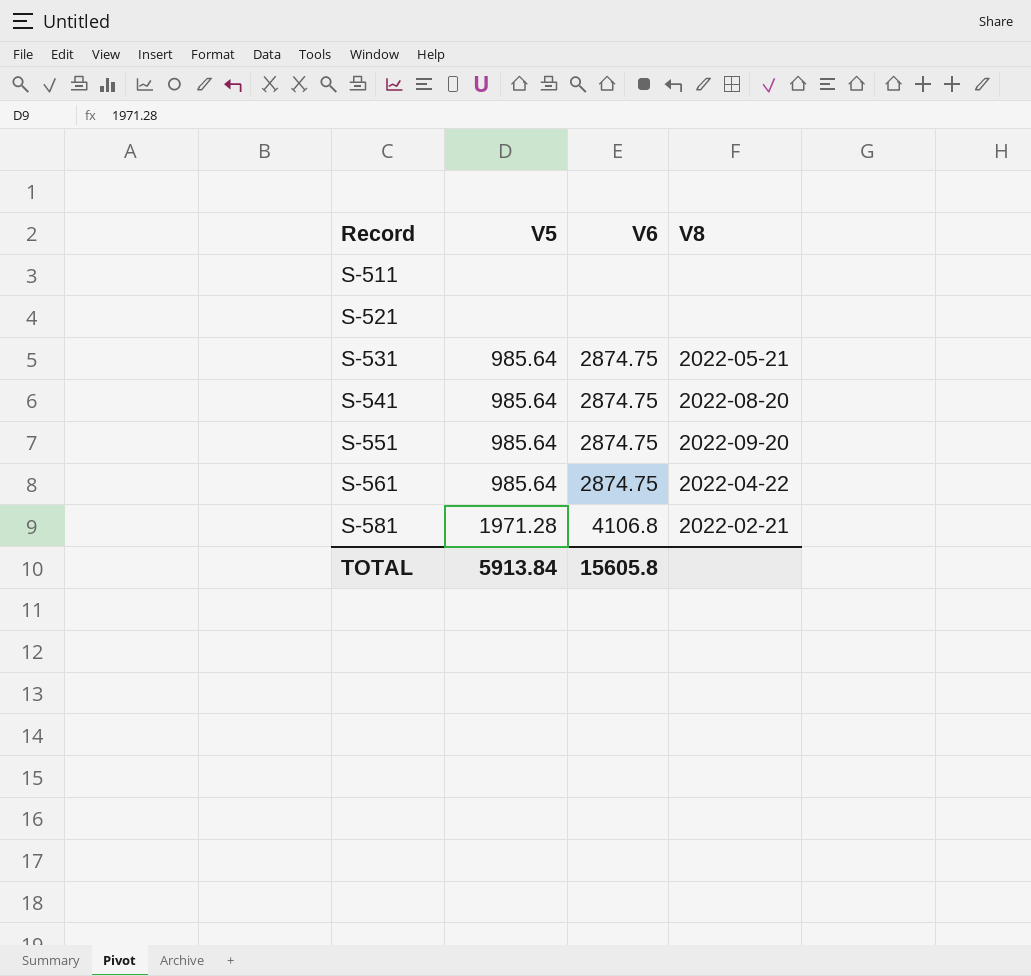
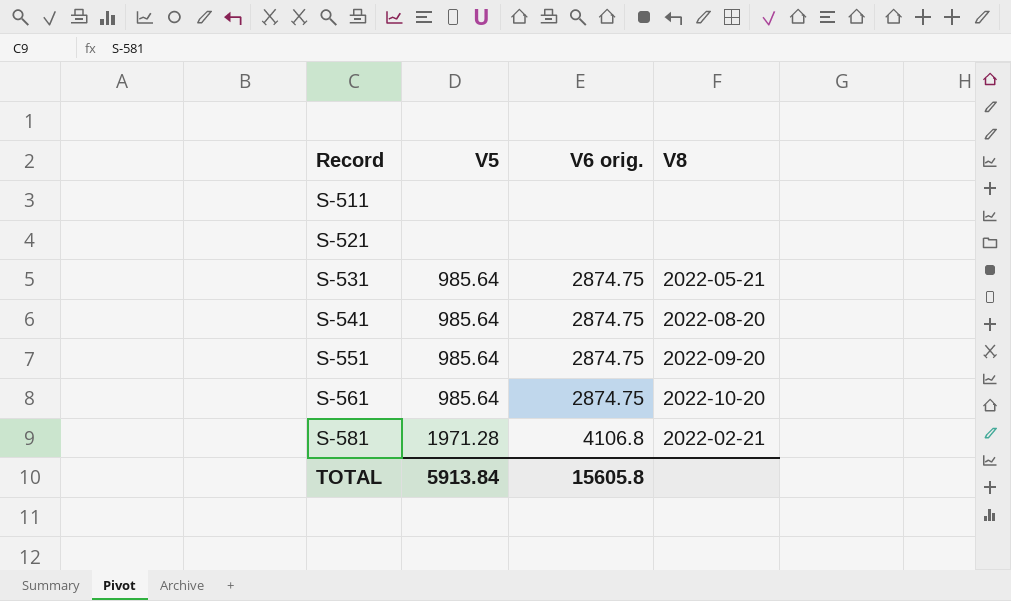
column name: V6 -> V6 orig.
S-561 | V8: 2022-04-22 -> 2022-10-20

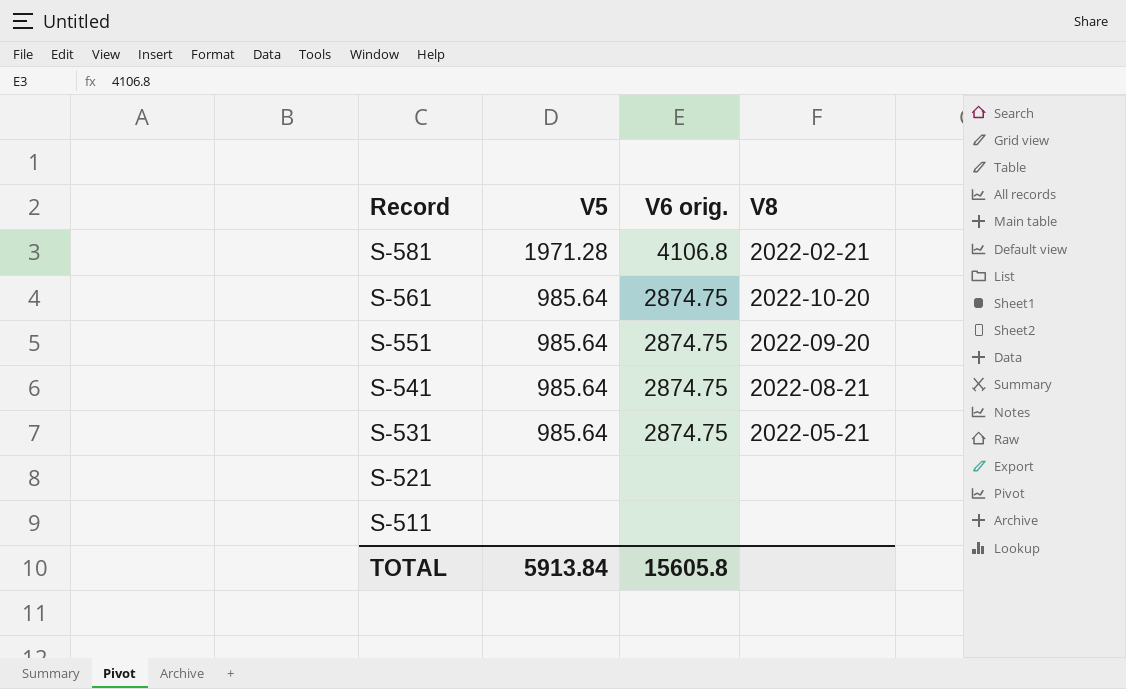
row order: Record ascending -> Record descending
S-541 | V8: 2022-08-20 -> 2022-08-21

